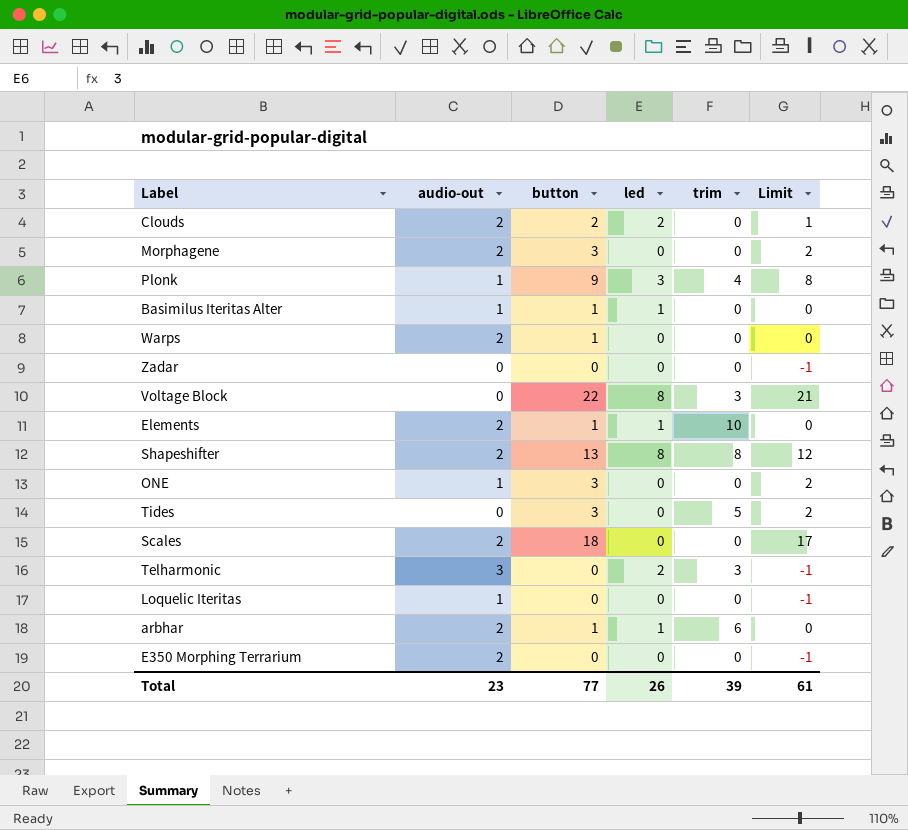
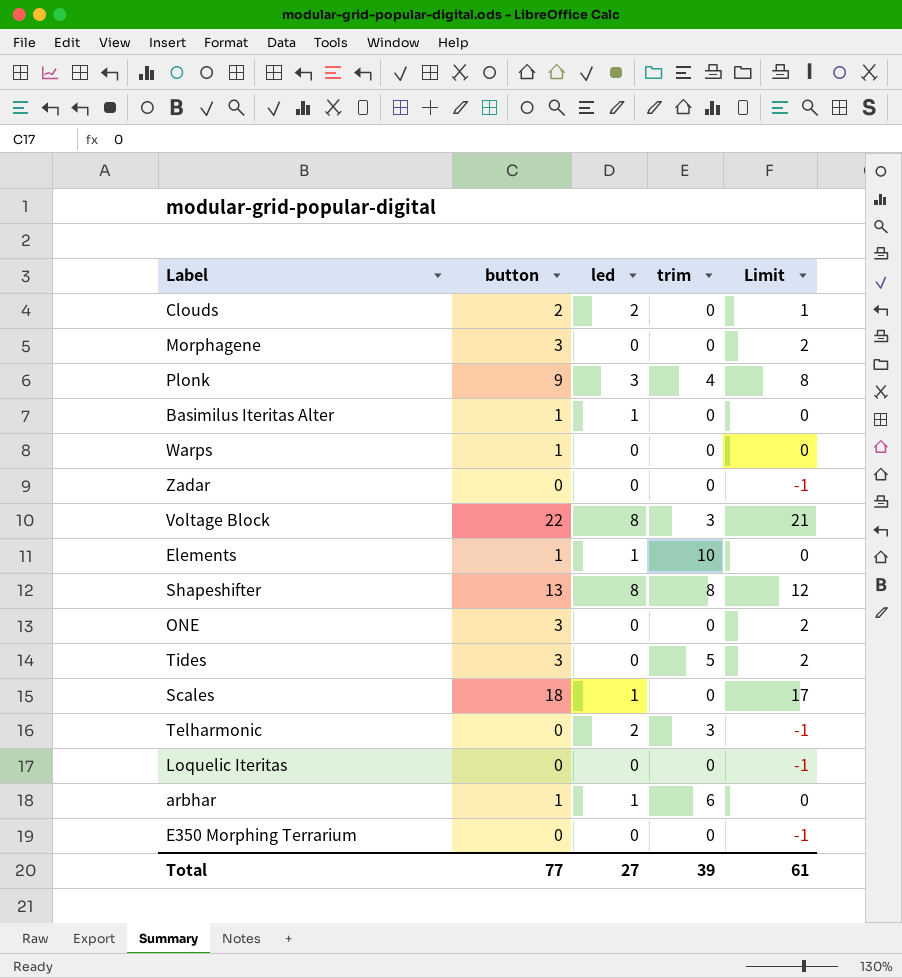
column audio-out | position: 2 -> none
Scales | led: 0 -> 1
Total | led: 26 -> 27

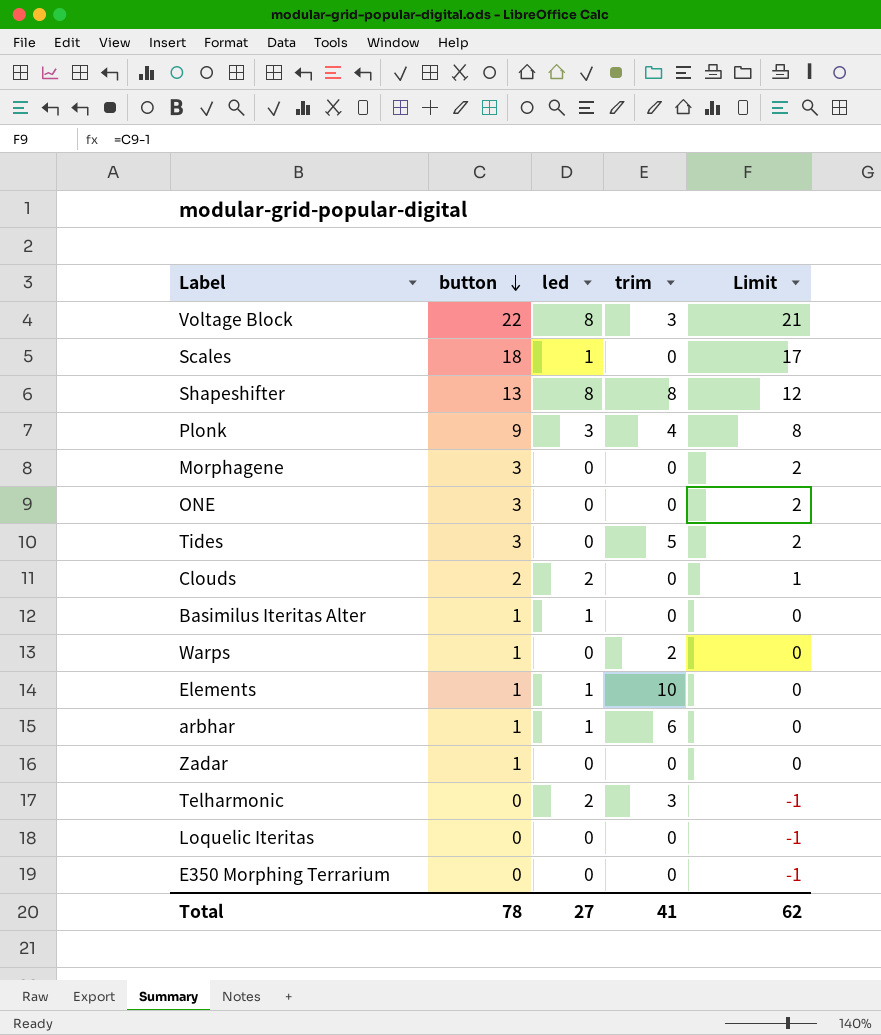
row order: none -> button descending
Warps | trim: 0 -> 2
Zadar | button: 0 -> 1
Zadar | Limit: -1 -> 0
Total | button: 77 -> 78
Total | trim: 39 -> 41
Total | Limit: 61 -> 62

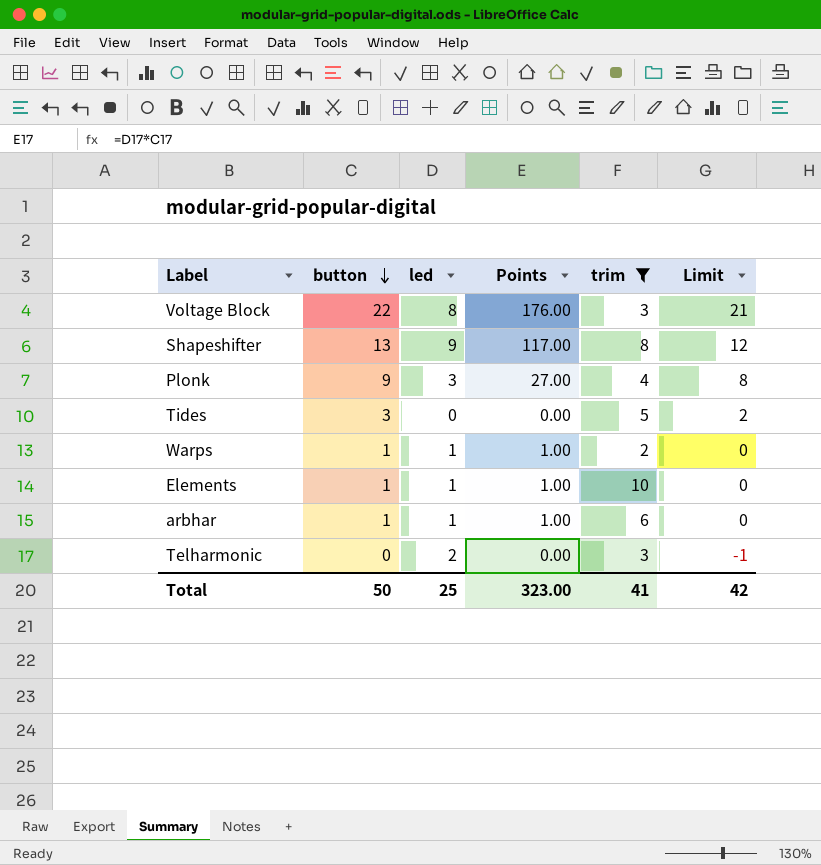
filter: none -> trim != 0
column Points | formula: none -> [button] * [led]
Shapeshifter | led: 8 -> 9
Warps | led: 0 -> 1
Total | button: 78 -> 50
Total | led: 27 -> 25
Total | Limit: 62 -> 42

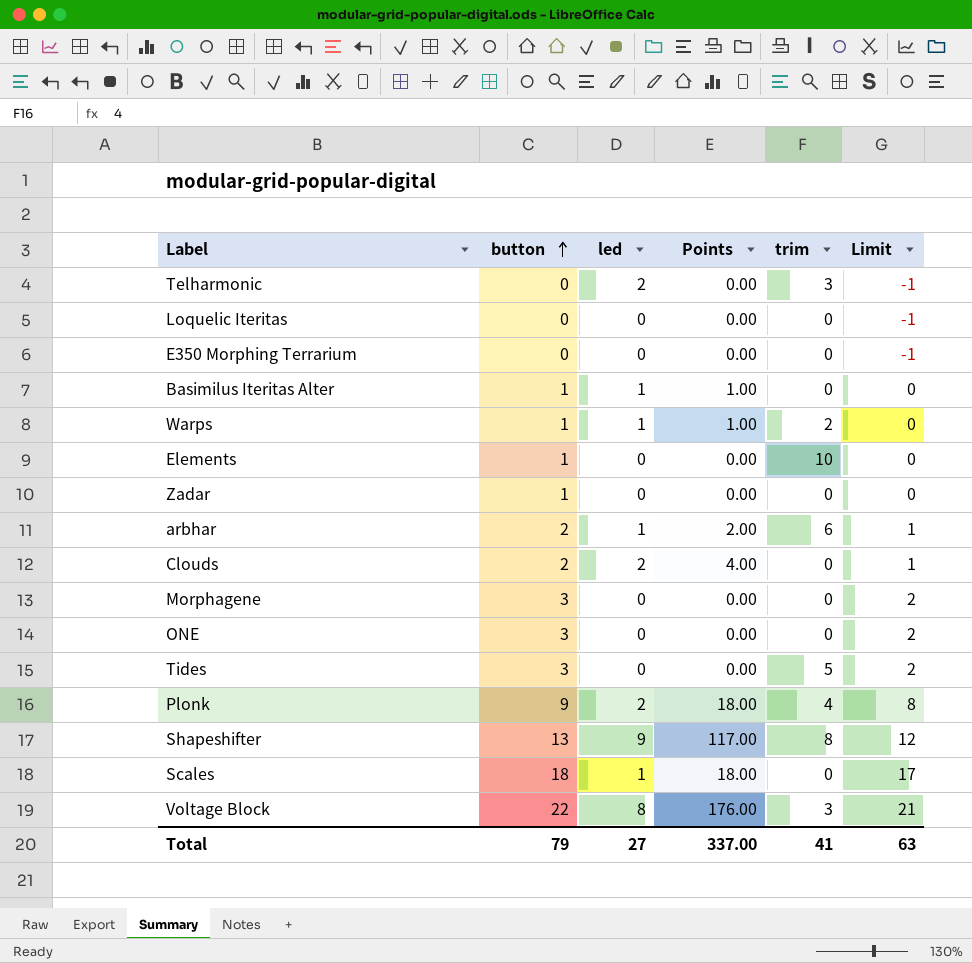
filter: trim != 0 -> none
row order: button descending -> button ascending
Elements | led: 1 -> 0
Elements | Points: 1.00 -> 0.00
arbhar | button: 1 -> 2
arbhar | Points: 1.00 -> 2.00
arbhar | Limit: 0 -> 1
Plonk | led: 3 -> 2
Plonk | Points: 27.00 -> 18.00
Total | button: 50 -> 79
Total | led: 25 -> 27
Total | Points: 323.00 -> 337.00
Total | Limit: 42 -> 63

